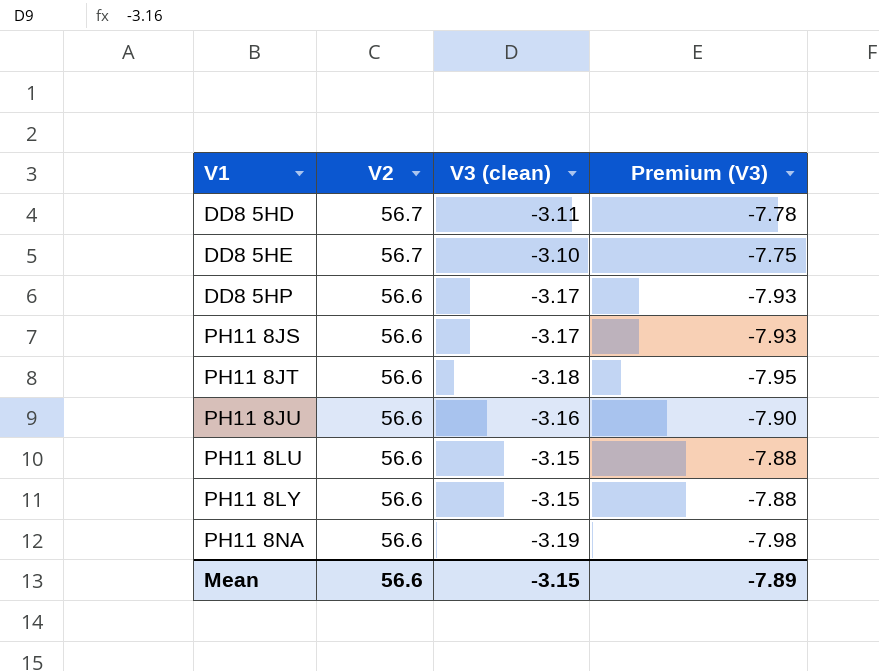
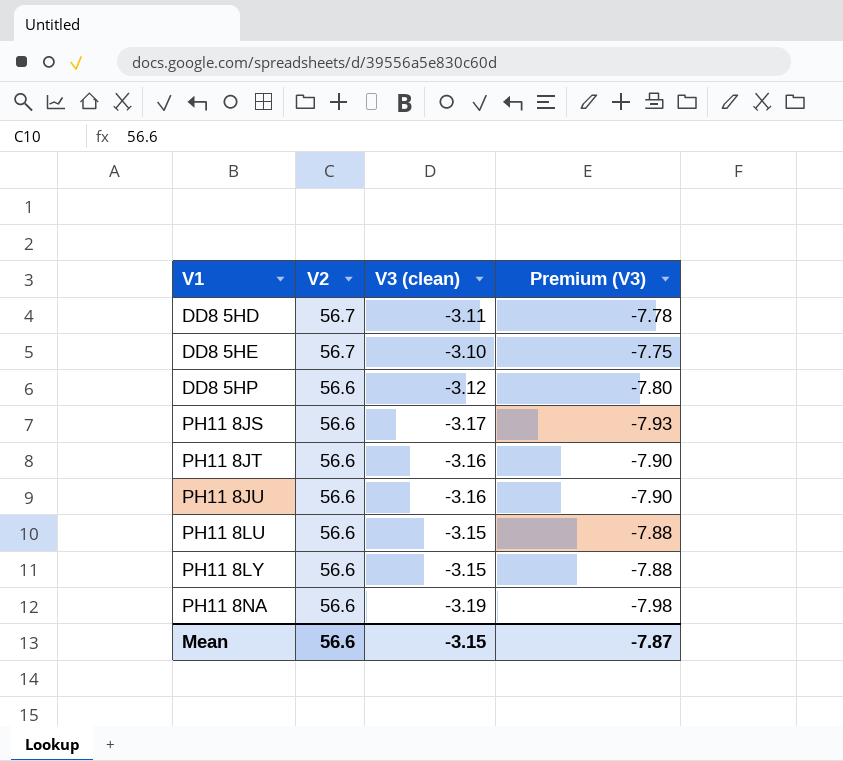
DD8 5HP | V3 (clean): -3.17 -> -3.12
DD8 5HP | Premium (V3): -7.93 -> -7.80
PH11 8JT | V3 (clean): -3.18 -> -3.16
PH11 8JT | Premium (V3): -7.95 -> -7.90
Mean | Premium (V3): -7.89 -> -7.87

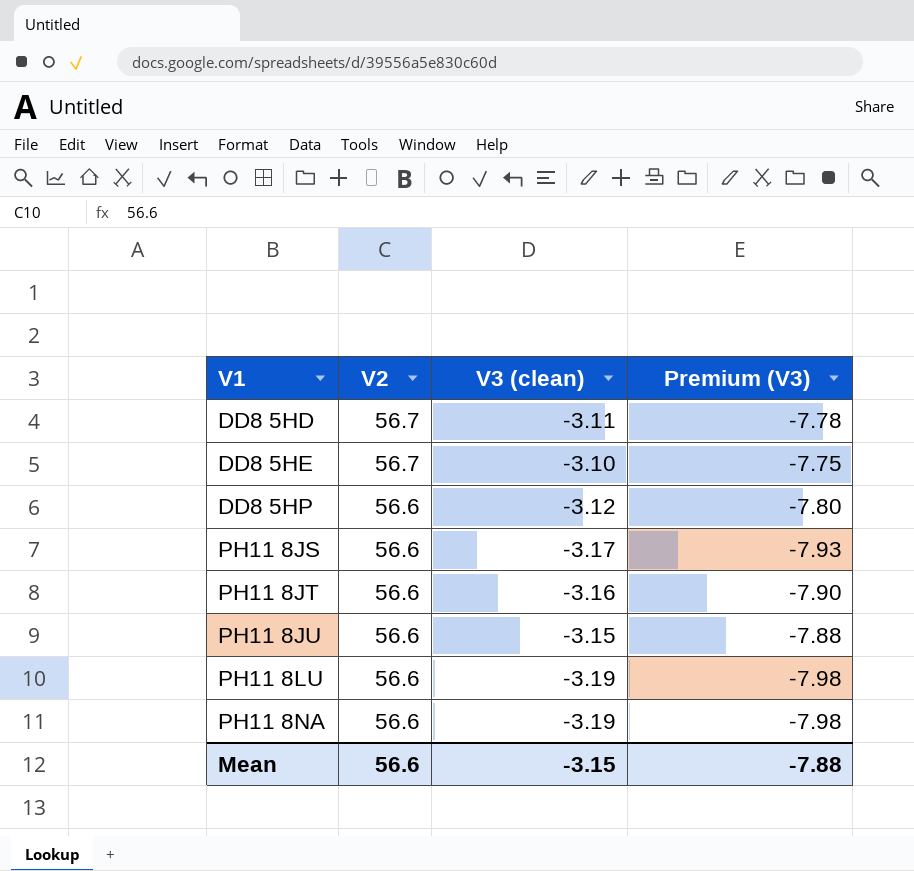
row PH11 8LY: 56.6 | -3.15 | -7.88 -> none
PH11 8JU | V3 (clean): -3.16 -> -3.15
PH11 8JU | Premium (V3): -7.90 -> -7.88
PH11 8LU | V3 (clean): -3.15 -> -3.19
PH11 8LU | Premium (V3): -7.88 -> -7.98
Mean | Premium (V3): -7.87 -> -7.88

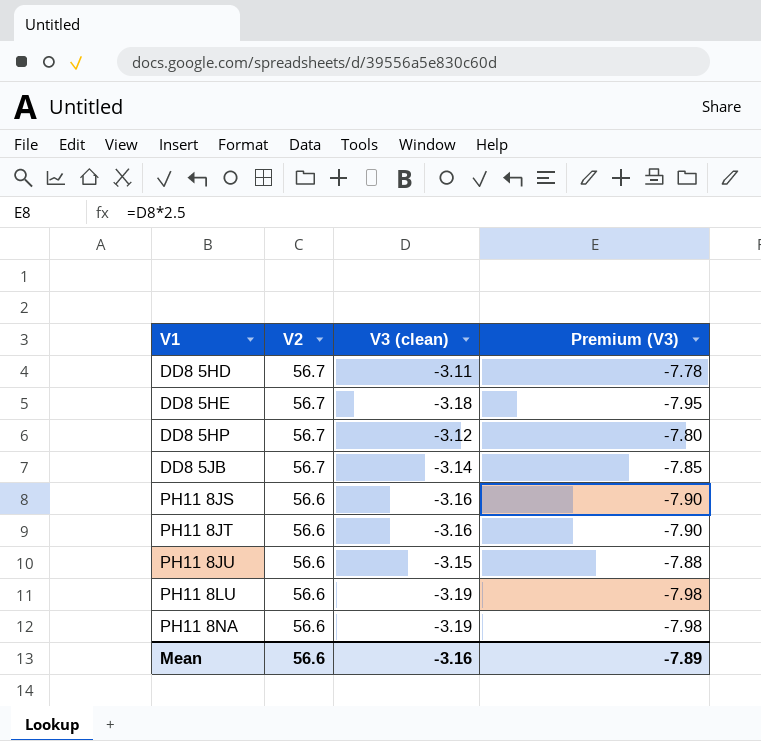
DD8 5HE | V3 (clean): -3.10 -> -3.18
DD8 5HE | Premium (V3): -7.75 -> -7.95
DD8 5HP | V2: 56.6 -> 56.7
row DD8 5JB: none -> 56.7 | -3.14 | -7.85
PH11 8JS | V3 (clean): -3.17 -> -3.16
PH11 8JS | Premium (V3): -7.93 -> -7.90
Mean | V3 (clean): -3.15 -> -3.16
Mean | Premium (V3): -7.88 -> -7.89

